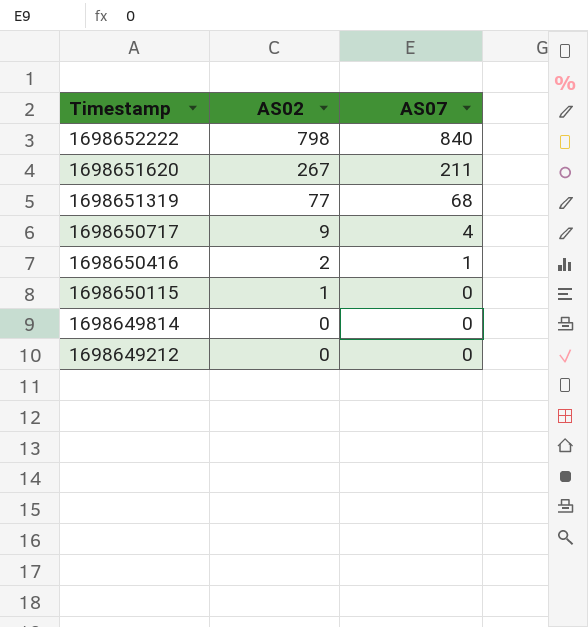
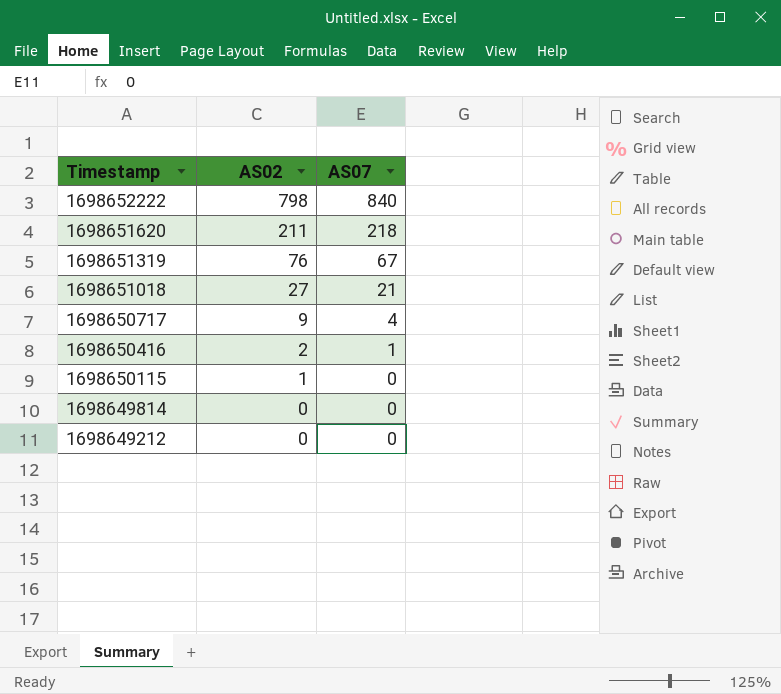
1698651620 | AS02: 267 -> 211
1698651620 | AS07: 211 -> 218
1698651319 | AS02: 77 -> 76
1698651319 | AS07: 68 -> 67
row 1698651018: none -> 27 | 21

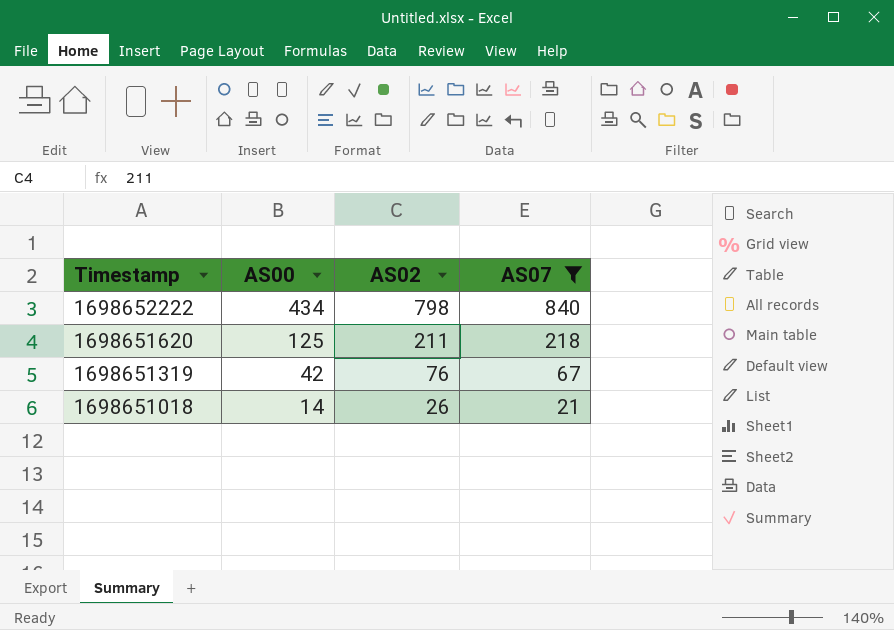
filter: none -> AS07 >= 21
column AS00 | position: none -> 2
1698651018 | AS02: 27 -> 26

